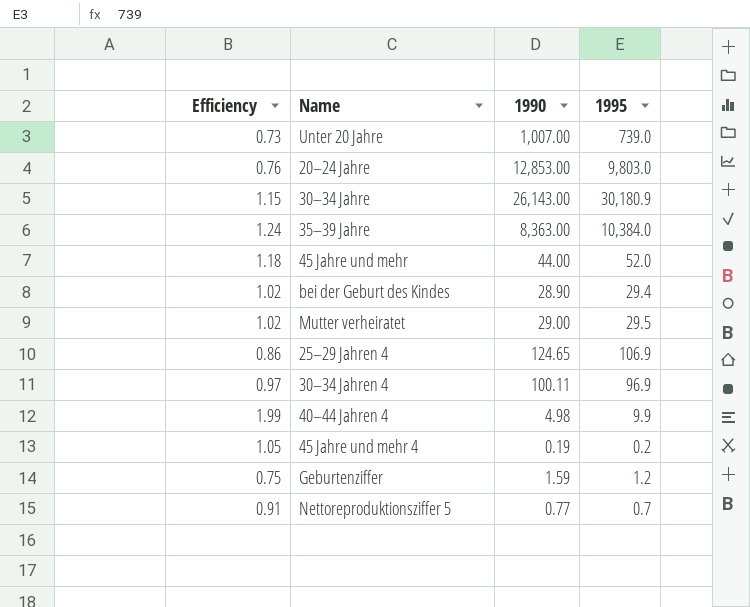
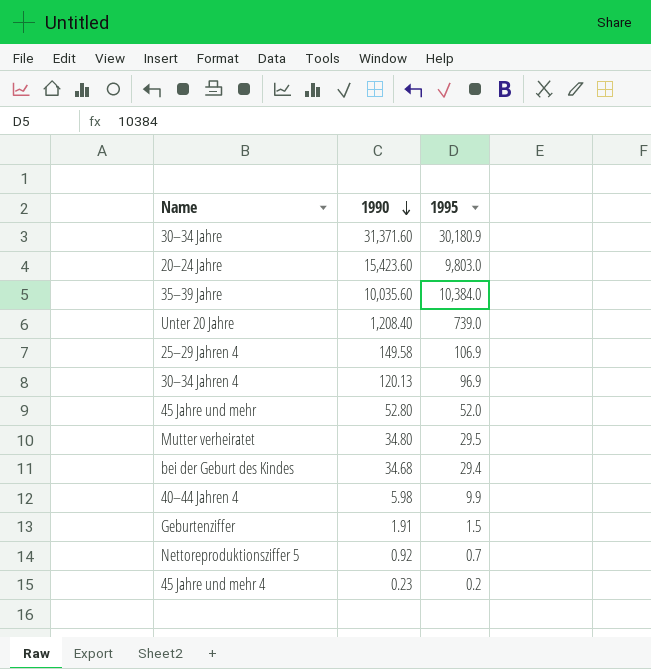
row order: none -> 1990 descending
column Efficiency | formula: [1995] / [1990] -> none
30–34 Jahre | 1990: 26,143.00 -> 31,371.60
20–24 Jahre | 1990: 12,853.00 -> 15,423.60
35–39 Jahre | 1990: 8,363.00 -> 10,035.60
Unter 20 Jahre | 1990: 1,007.00 -> 1,208.40
25–29 Jahren 4 | 1990: 124.65 -> 149.58
30–34 Jahren 4 | 1990: 100.11 -> 120.13
45 Jahre und mehr | 1990: 44.00 -> 52.80
Mutter verheiratet | 1990: 29.00 -> 34.80
bei der Geburt des Kindes | 1990: 28.90 -> 34.68
40–44 Jahren 4 | 1990: 4.98 -> 5.98
Geburtenziffer | 1990: 1.59 -> 1.91
Geburtenziffer | 1995: 1.2 -> 1.5
Nettoreproduktionsziffer 5 | 1990: 0.77 -> 0.92
45 Jahre und mehr 4 | 1990: 0.19 -> 0.23

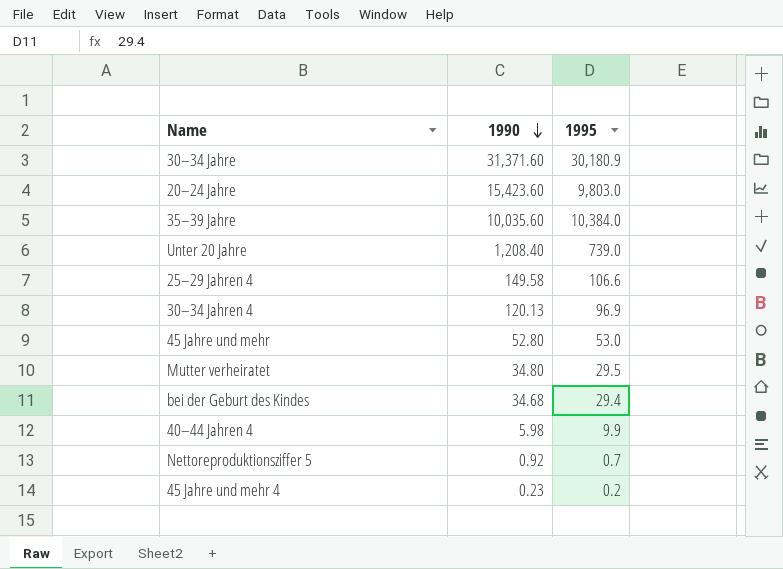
row Geburtenziffer: 1.91 | 1.5 -> none
25–29 Jahren 4 | 1995: 106.9 -> 106.6
45 Jahre und mehr | 1995: 52.0 -> 53.0

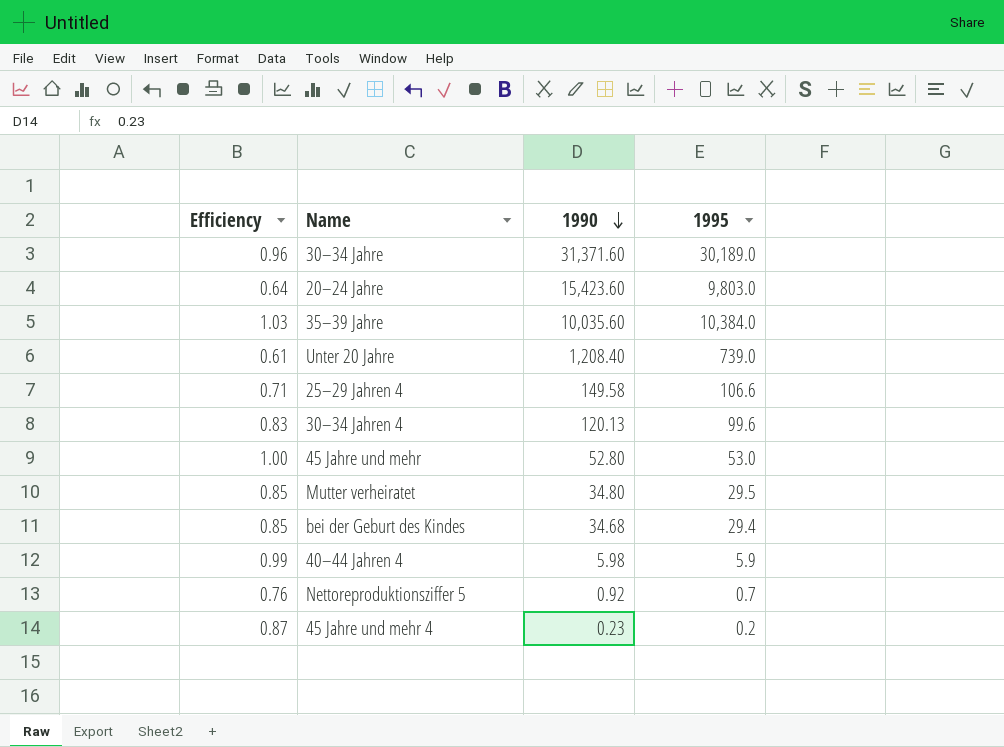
column Efficiency | formula: none -> [1995] / [1990]
30–34 Jahre | 1995: 30,180.9 -> 30,189.0
30–34 Jahren 4 | 1995: 96.9 -> 99.6
40–44 Jahren 4 | 1995: 9.9 -> 5.9

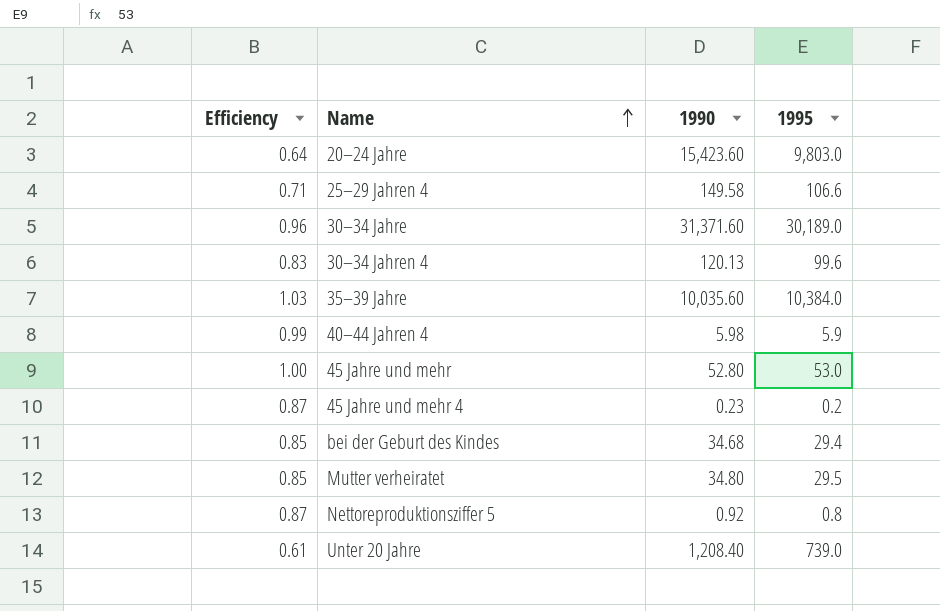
row order: 1990 descending -> Name ascending
Nettoreproduktionsziffer 5 | Efficiency: 0.76 -> 0.87
Nettoreproduktionsziffer 5 | 1995: 0.7 -> 0.8

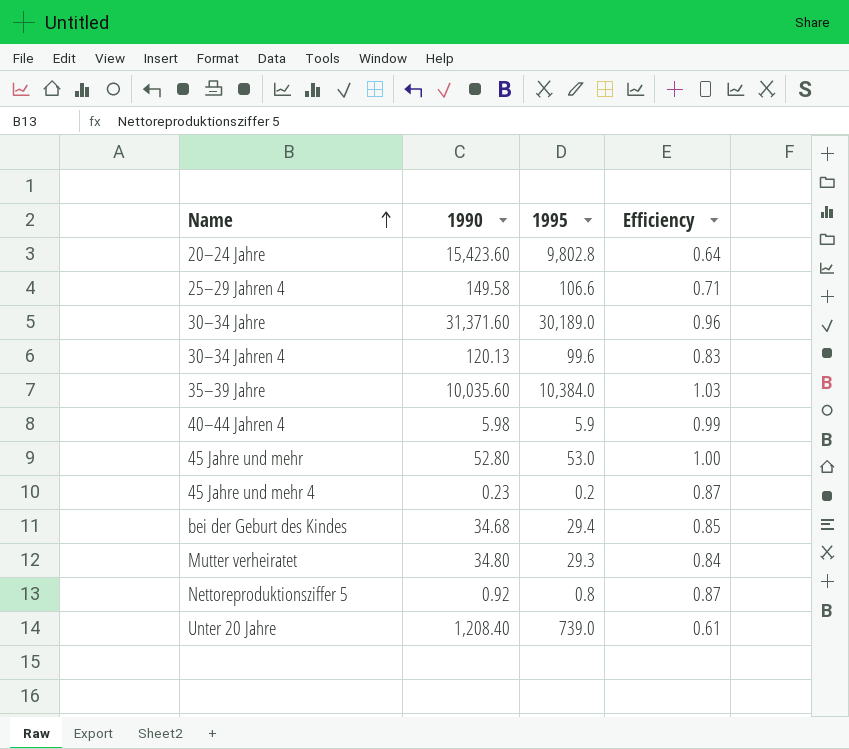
column Efficiency | position: 1 -> 4
20–24 Jahre | 1995: 9,803.0 -> 9,802.8
Mutter verheiratet | 1995: 29.5 -> 29.3
Mutter verheiratet | Efficiency: 0.85 -> 0.84

